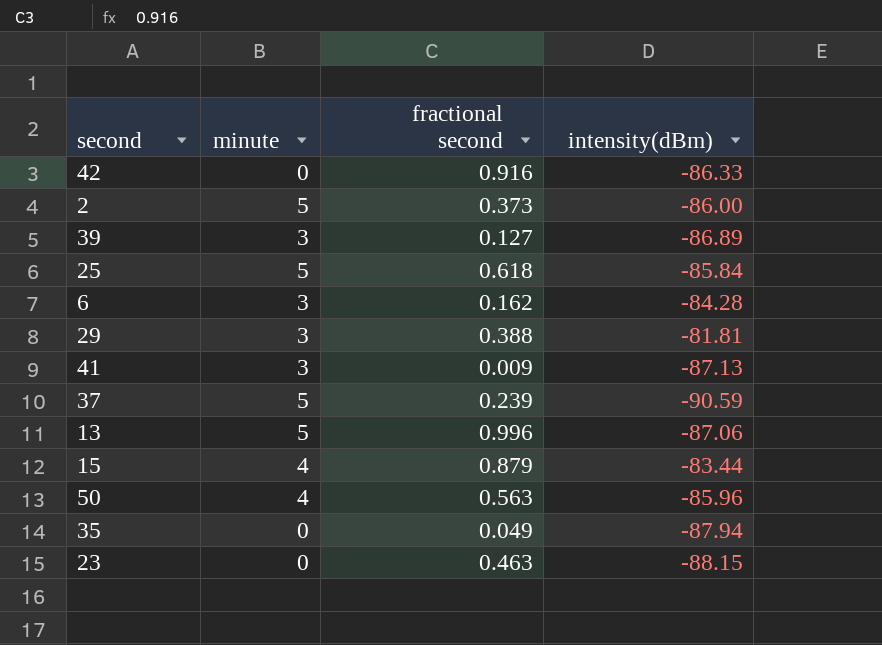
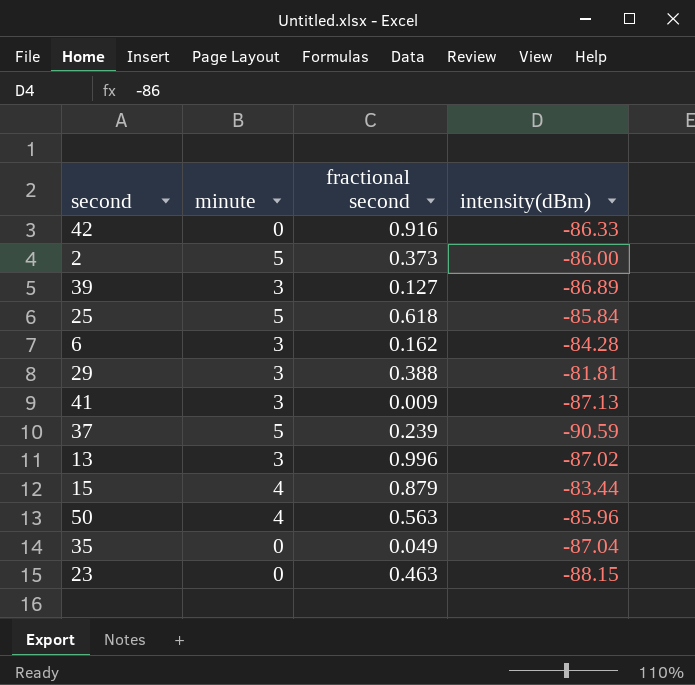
13 | minute: 5 -> 3
13 | intensity(dBm): -87.06 -> -87.02
35 | intensity(dBm): -87.94 -> -87.04

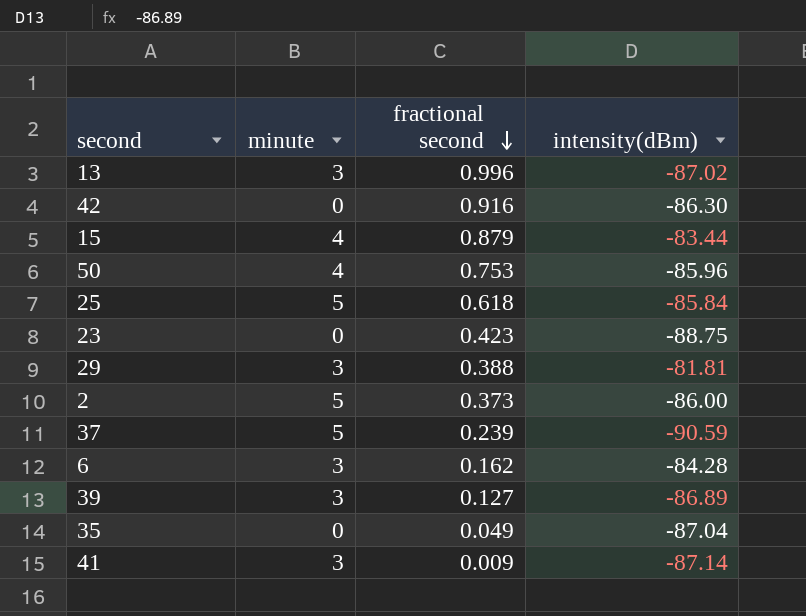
row order: none -> fractional second descending
42 | intensity(dBm): -86.33 -> -86.30
50 | fractional second: 0.563 -> 0.753
23 | fractional second: 0.463 -> 0.423
23 | intensity(dBm): -88.15 -> -88.75
41 | intensity(dBm): -87.13 -> -87.14

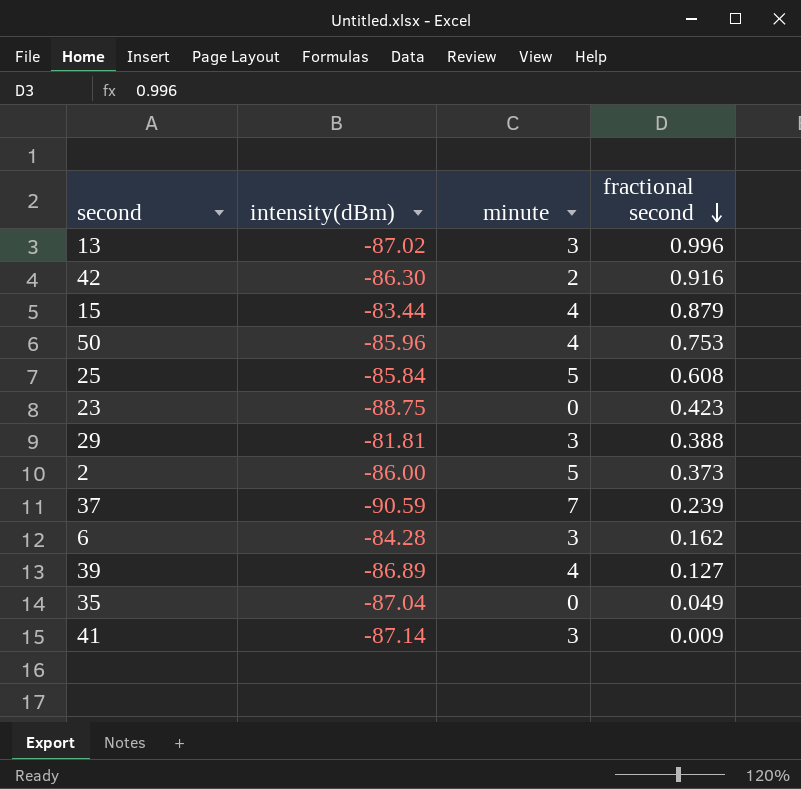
column intensity(dBm) | position: 4 -> 2
42 | minute: 0 -> 2
25 | fractional second: 0.618 -> 0.608
37 | minute: 5 -> 7
39 | minute: 3 -> 4

